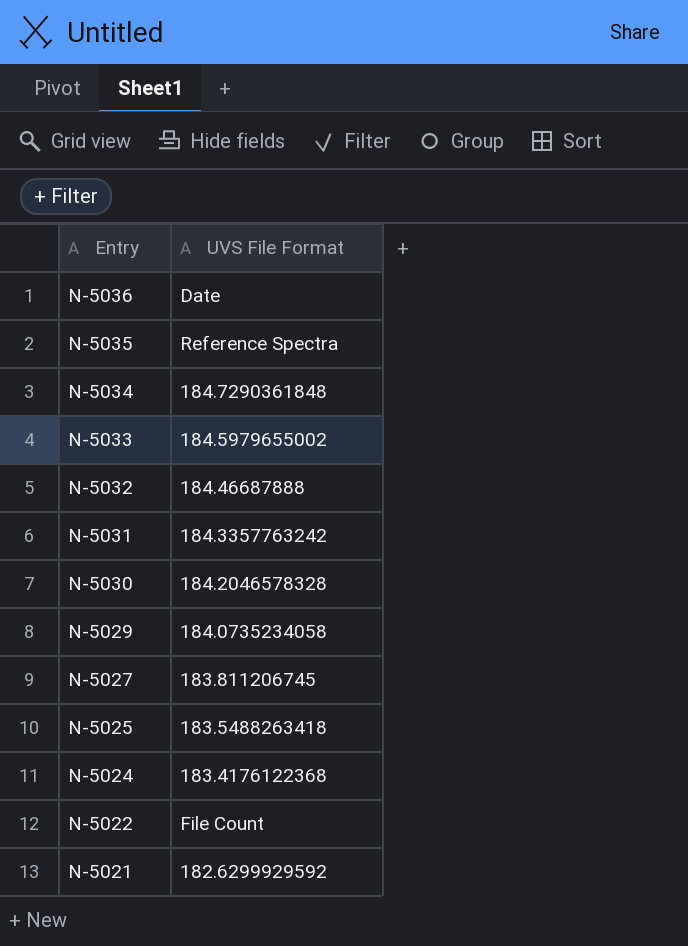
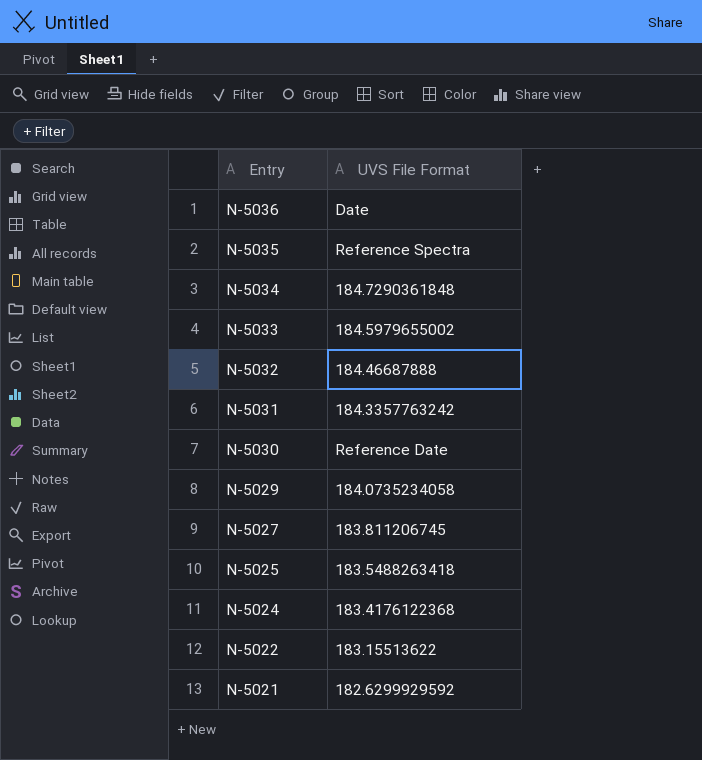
N-5030 | UVS File Format: 184.2046578328 -> Reference Date
N-5022 | UVS File Format: File Count -> 183.15513622

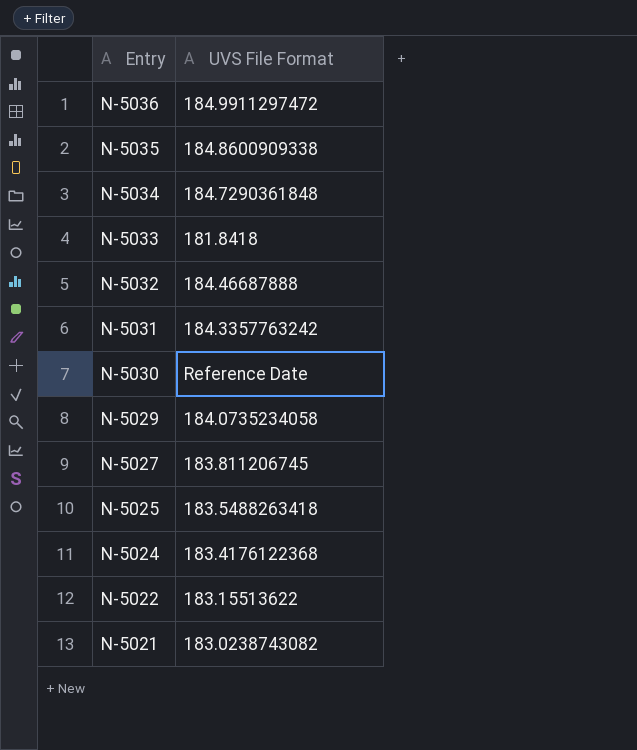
N-5036 | UVS File Format: Date -> 184.9911297472
N-5035 | UVS File Format: Reference Spectra -> 184.8600909338
N-5033 | UVS File Format: 184.5979655002 -> 181.8418
N-5021 | UVS File Format: 182.6299929592 -> 183.0238743082

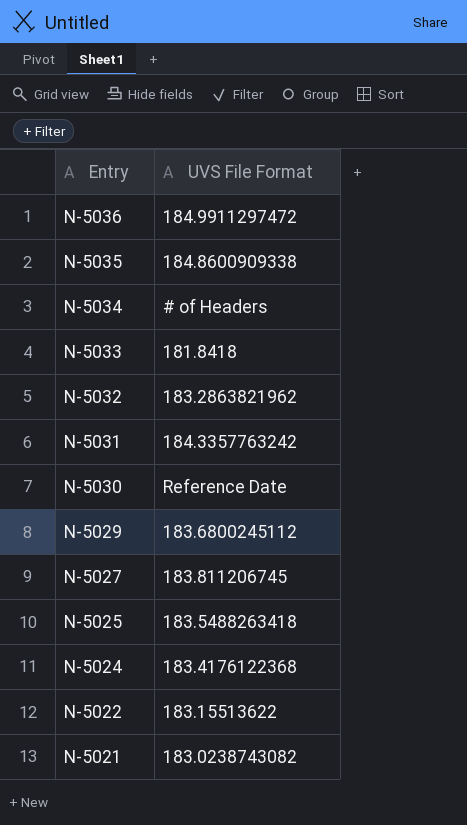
N-5034 | UVS File Format: 184.7290361848 -> # of Headers
N-5032 | UVS File Format: 184.46687888 -> 183.2863821962
N-5029 | UVS File Format: 184.0735234058 -> 183.6800245112

